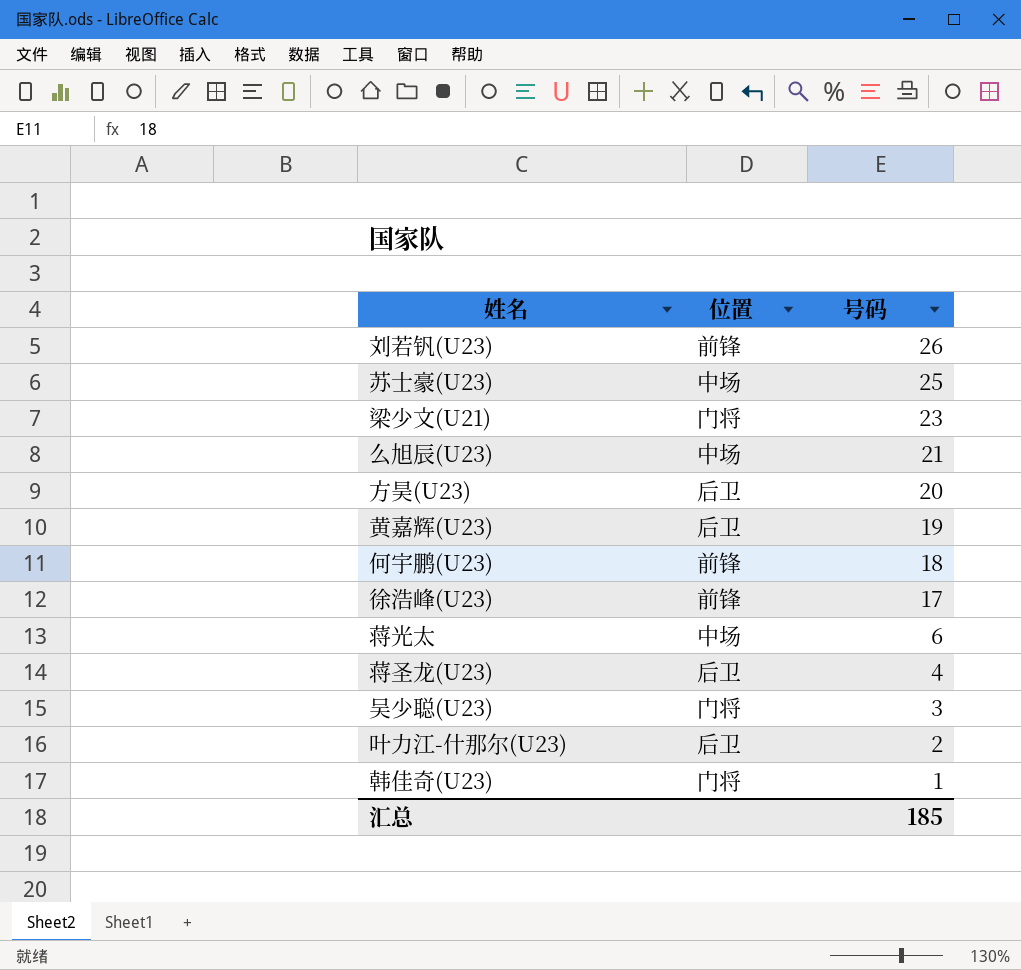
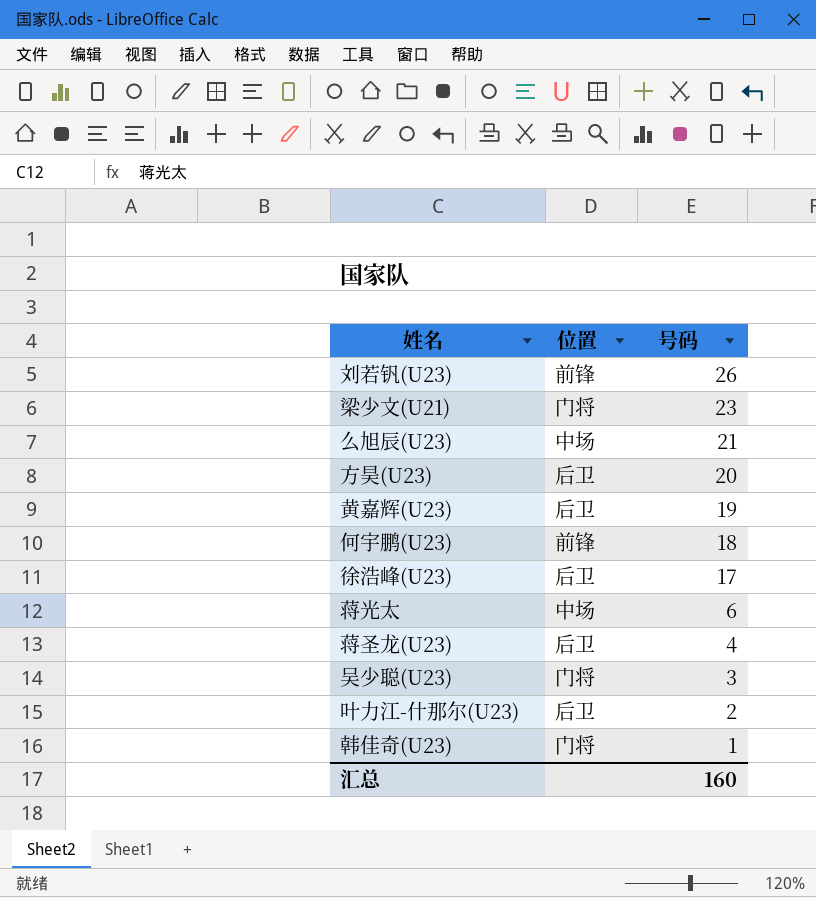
row 苏士豪(U23): 中场 | 25 -> none
徐浩峰(U23) | 位置: 前锋 -> 后卫
汇总 | 号码: 185 -> 160

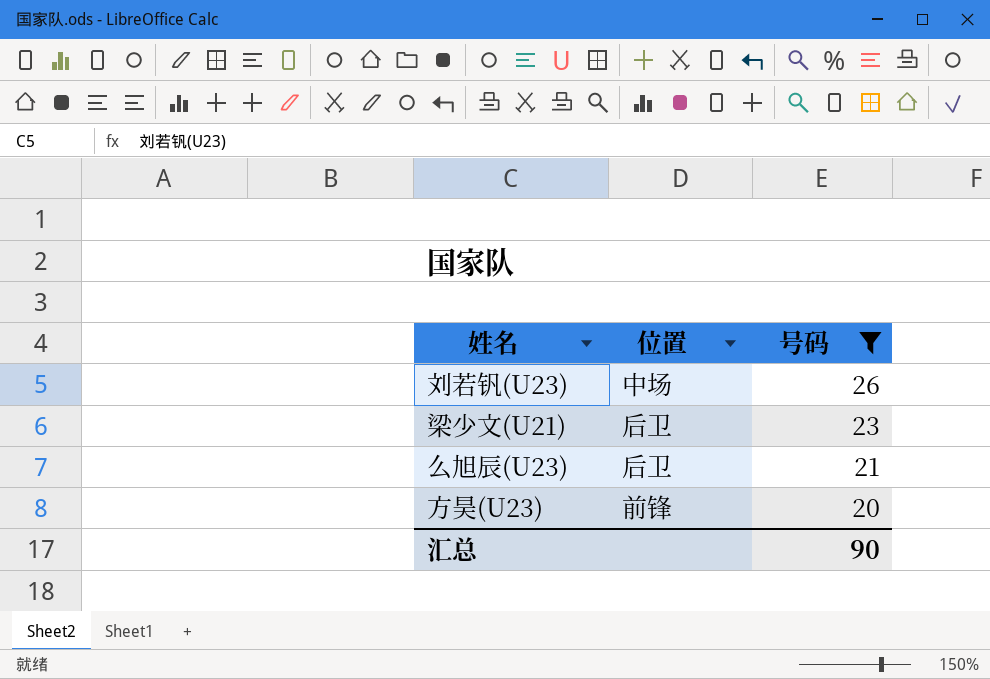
filter: none -> 号码 >= 20
刘若钒(U23) | 位置: 前锋 -> 中场
梁少文(U21) | 位置: 门将 -> 后卫
么旭辰(U23) | 位置: 中场 -> 后卫
方昊(U23) | 位置: 后卫 -> 前锋
汇总 | 号码: 160 -> 90

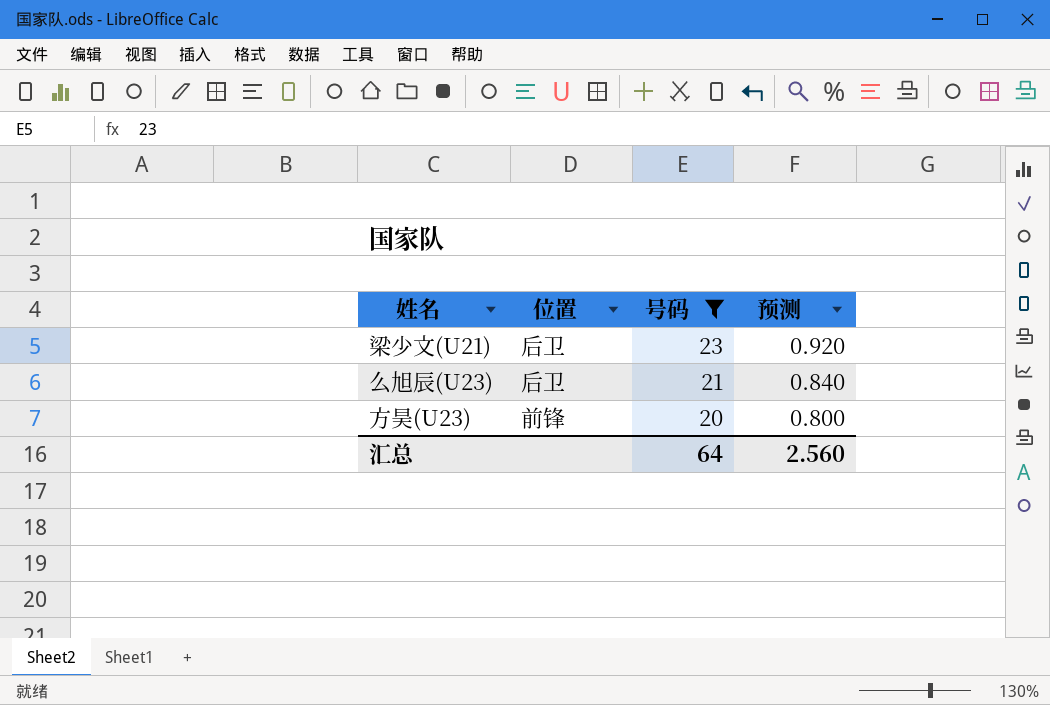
column 预测 | formula: none -> [号码] * 0.04
row 刘若钒(U23): 中场 | 26 -> none
汇总 | 号码: 90 -> 64

